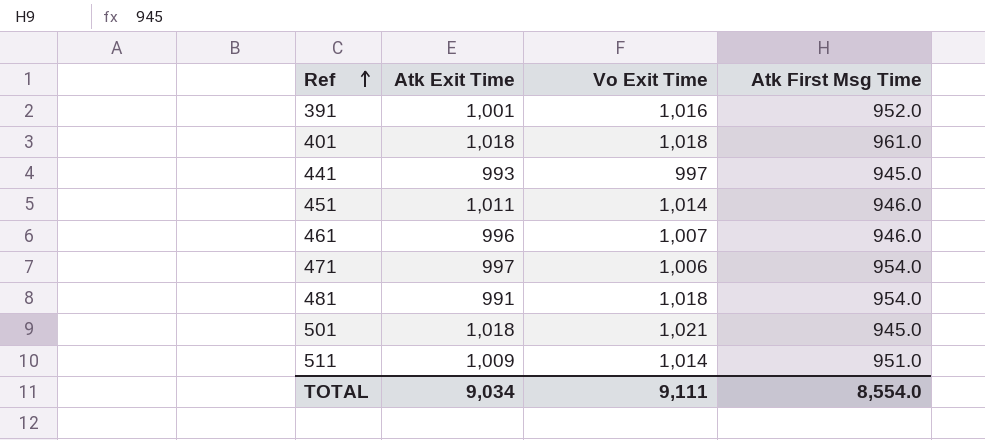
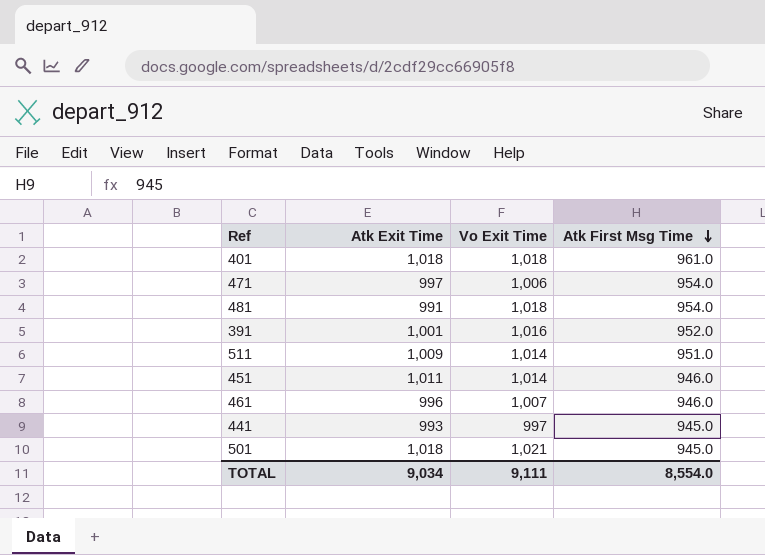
row order: Ref ascending -> Atk First Msg Time descending

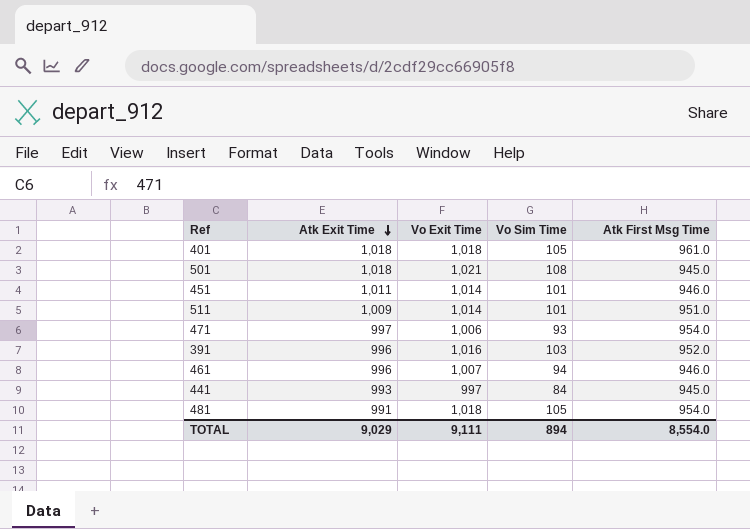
row order: Atk First Msg Time descending -> Atk Exit Time descending
column Vo Sim Time | position: none -> 4
391 | Atk Exit Time: 1,001 -> 996
TOTAL | Atk Exit Time: 9,034 -> 9,029

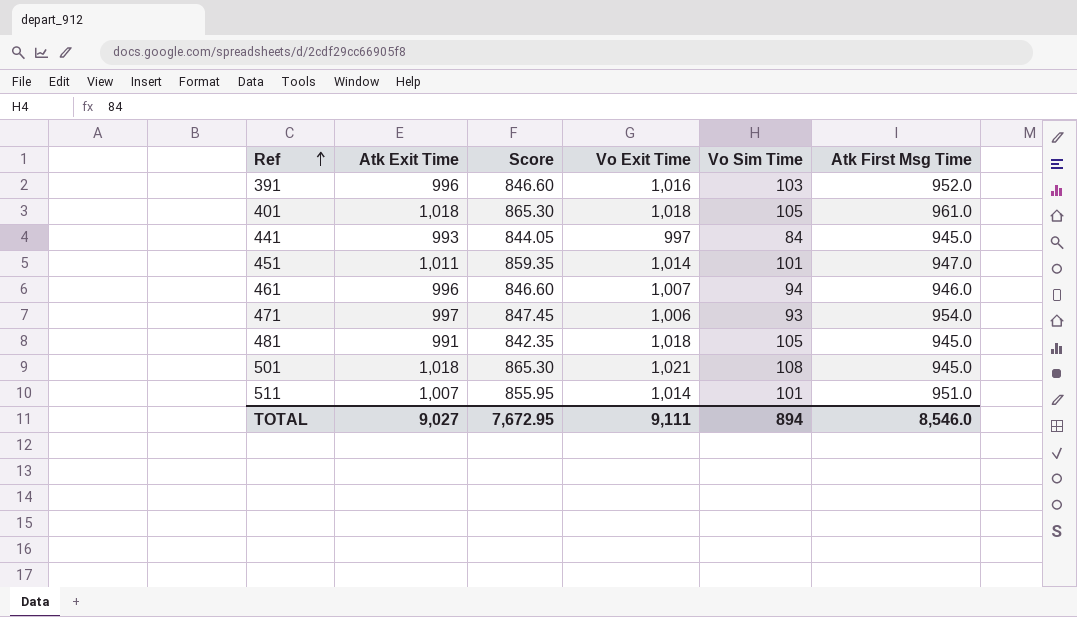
row order: Atk Exit Time descending -> Ref ascending
column Score | formula: none -> [Atk Exit Time] * 0.85
451 | Atk First Msg Time: 946.0 -> 947.0
481 | Atk First Msg Time: 954.0 -> 945.0
511 | Atk Exit Time: 1,009 -> 1,007
TOTAL | Atk Exit Time: 9,029 -> 9,027
TOTAL | Atk First Msg Time: 8,554.0 -> 8,546.0

